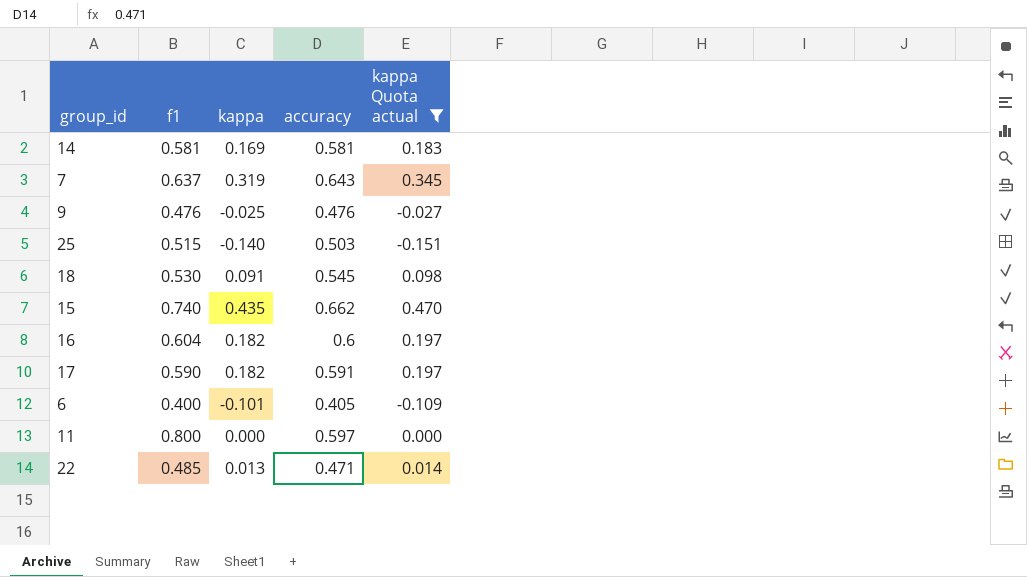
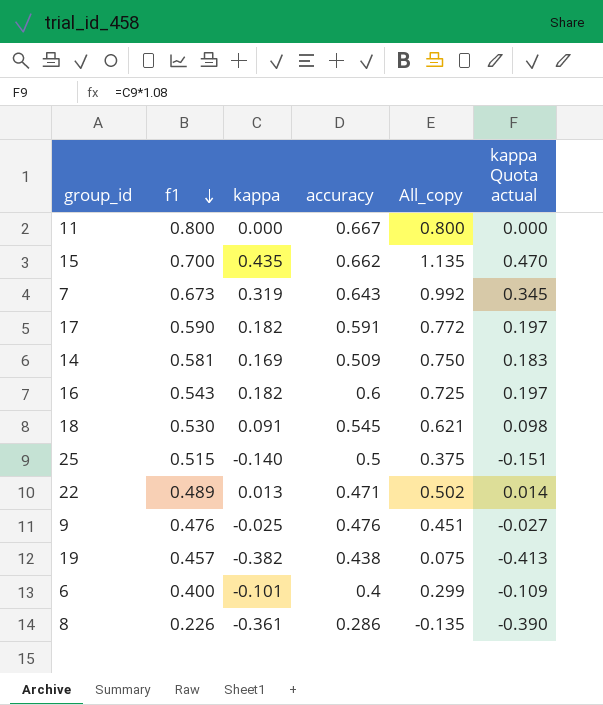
filter: kappa Quota actual >= -0.151 -> none
row order: none -> f1 descending
column All_copy | formula: none -> [f1] + [kappa]
11 | accuracy: 0.597 -> 0.667
15 | f1: 0.740 -> 0.700
7 | f1: 0.637 -> 0.673
14 | accuracy: 0.581 -> 0.509
16 | f1: 0.604 -> 0.543
25 | accuracy: 0.503 -> 0.5
22 | f1: 0.485 -> 0.489
6 | accuracy: 0.405 -> 0.4

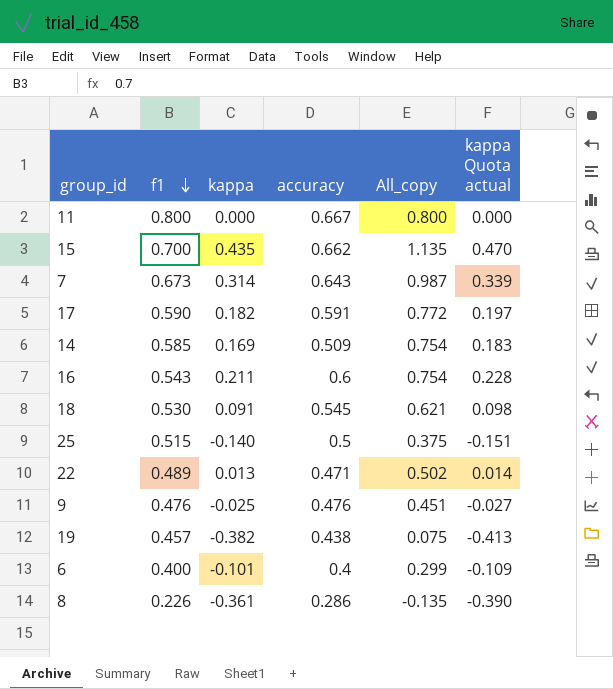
7 | kappa: 0.319 -> 0.314
7 | All_copy: 0.992 -> 0.987
7 | kappa Quota actual: 0.345 -> 0.339
14 | f1: 0.581 -> 0.585
14 | All_copy: 0.750 -> 0.754
16 | kappa: 0.182 -> 0.211
16 | All_copy: 0.725 -> 0.754
16 | kappa Quota actual: 0.197 -> 0.228

